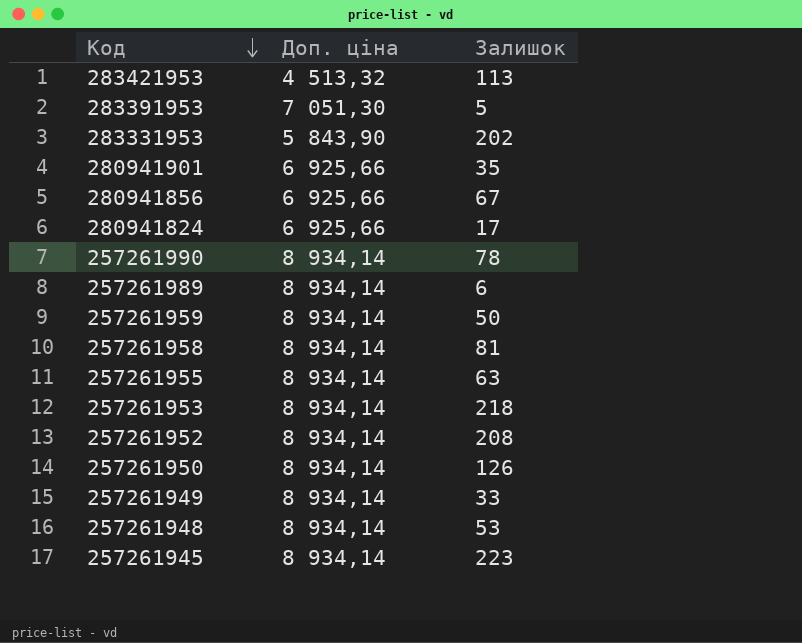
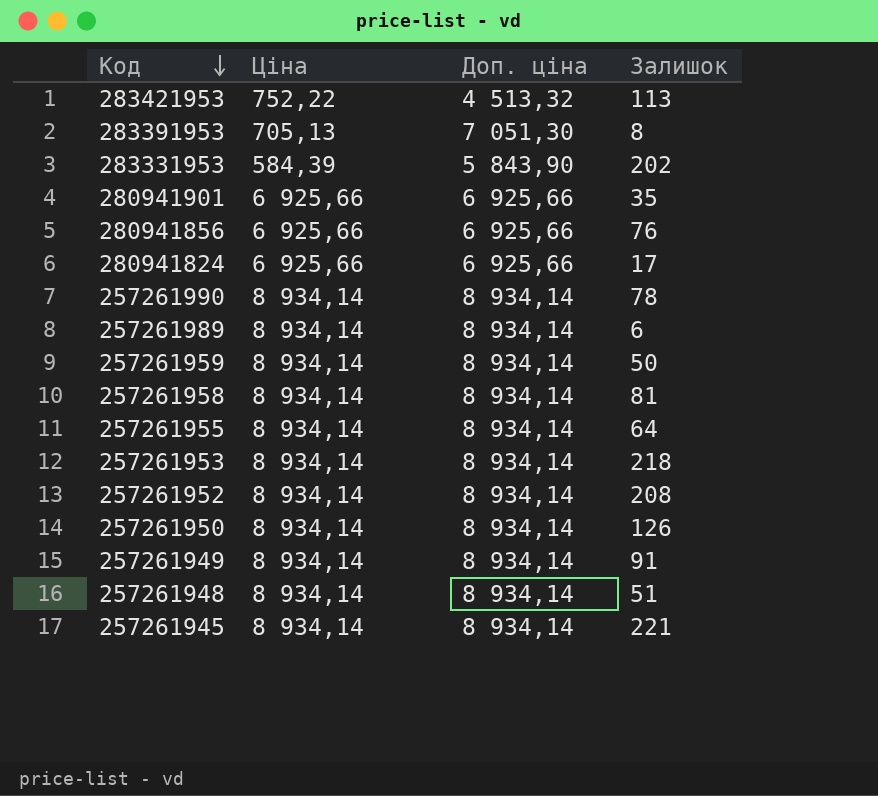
column Ціна | position: none -> 2
283391953 | Залишок: 5 -> 8
280941856 | Залишок: 67 -> 76
257261955 | Залишок: 63 -> 64
257261949 | Залишок: 33 -> 91
257261948 | Залишок: 53 -> 51
257261945 | Залишок: 223 -> 221

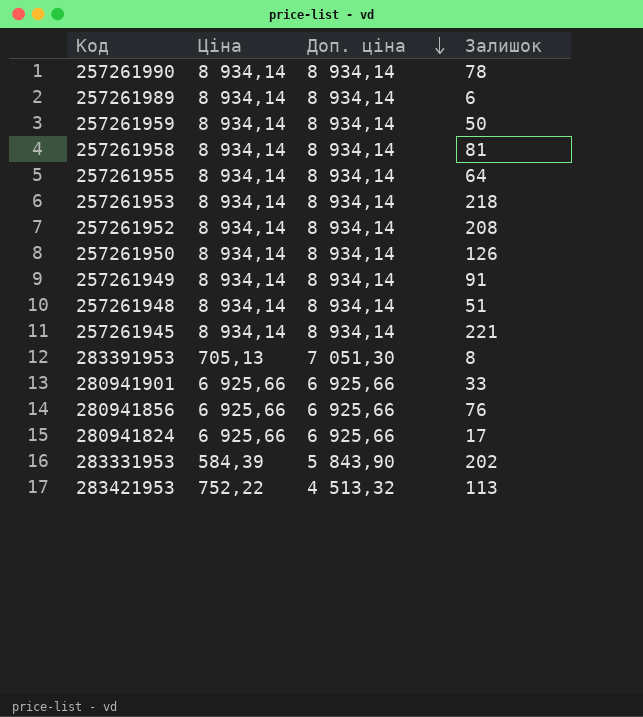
row order: Код descending -> Доп. ціна descending
280941901 | Залишок: 35 -> 33

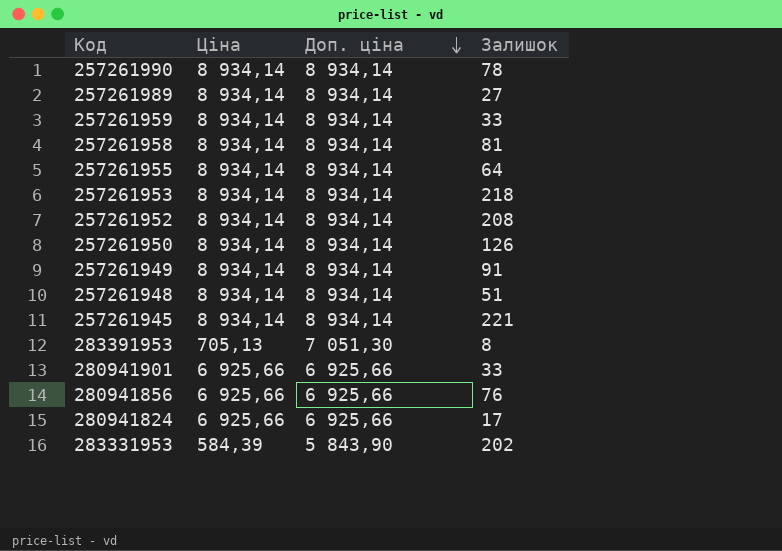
row 283421953: 752,22 | 4 513,32 | 113 -> none
257261989 | Залишок: 6 -> 27
257261959 | Залишок: 50 -> 33

